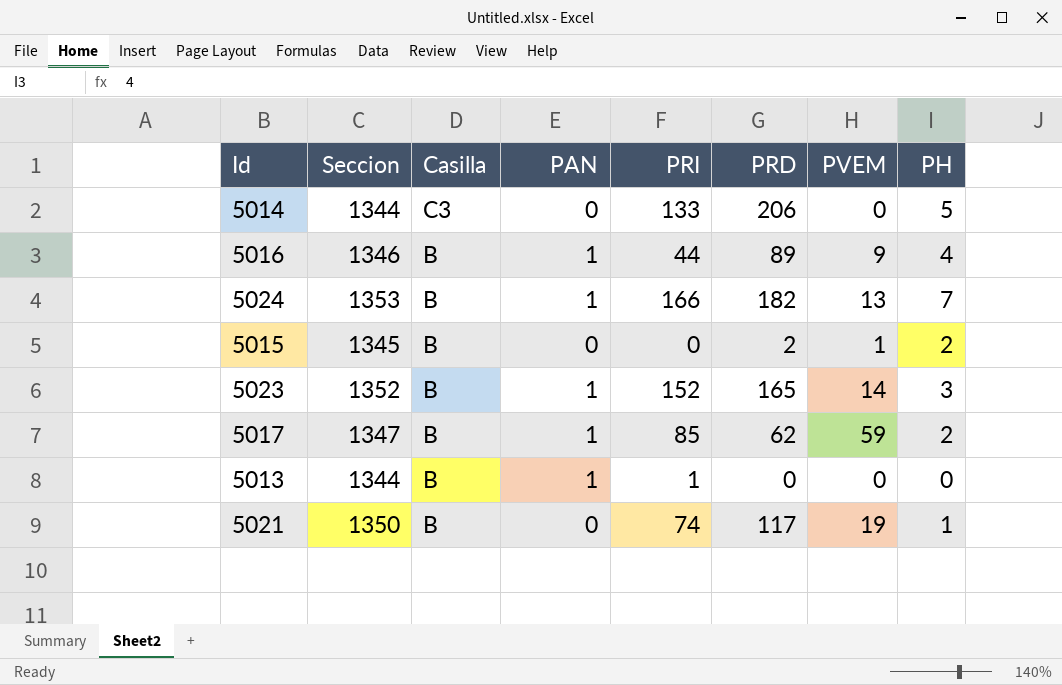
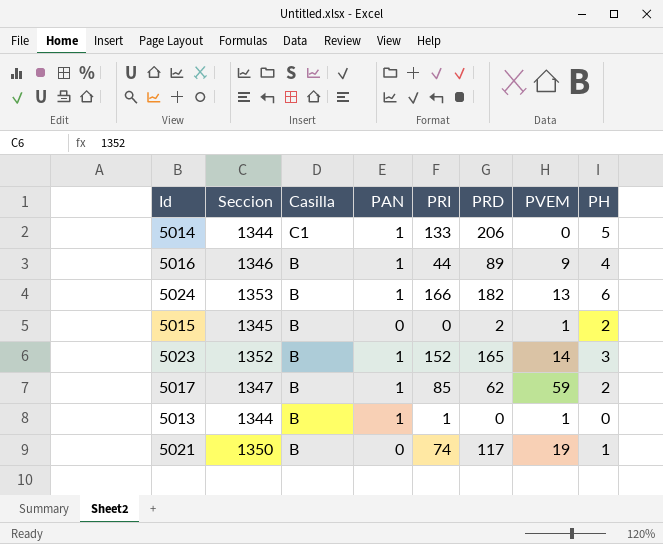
5014 | Casilla: C3 -> C1
5014 | PAN: 0 -> 1
5024 | PH: 7 -> 6
5013 | PVEM: 0 -> 1

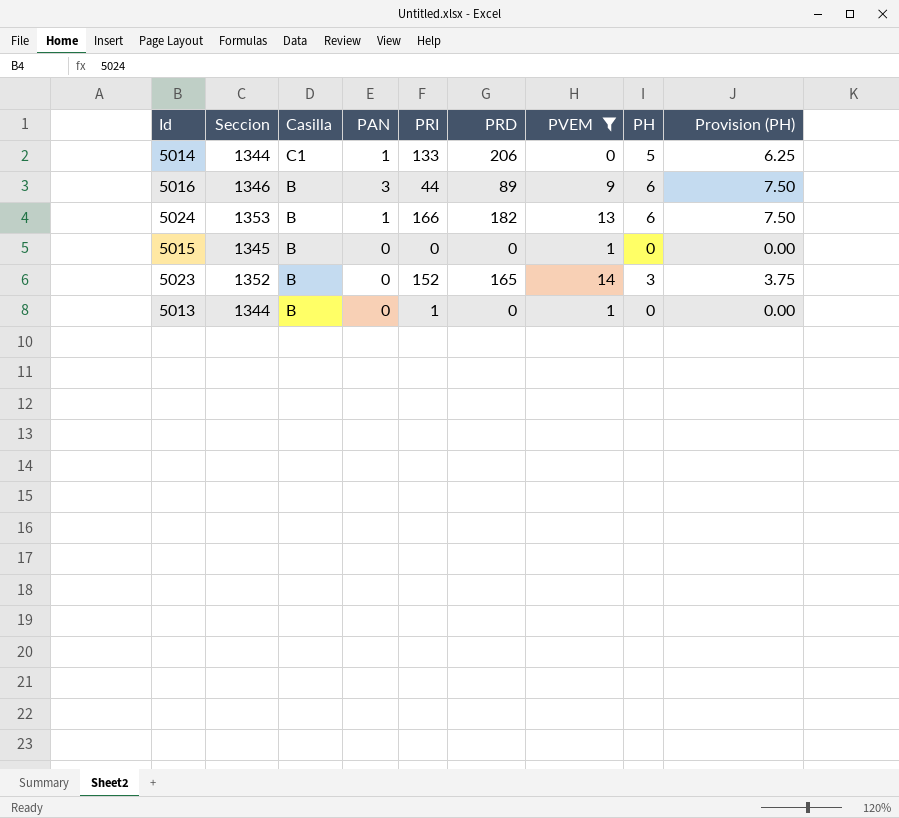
filter: none -> PVEM <= 14
column Provision (PH) | formula: none -> [PH] * 1.25
5016 | PAN: 1 -> 3
5016 | PH: 4 -> 6
5015 | PRD: 2 -> 0
5015 | PH: 2 -> 0
5023 | PAN: 1 -> 0
5013 | PAN: 1 -> 0

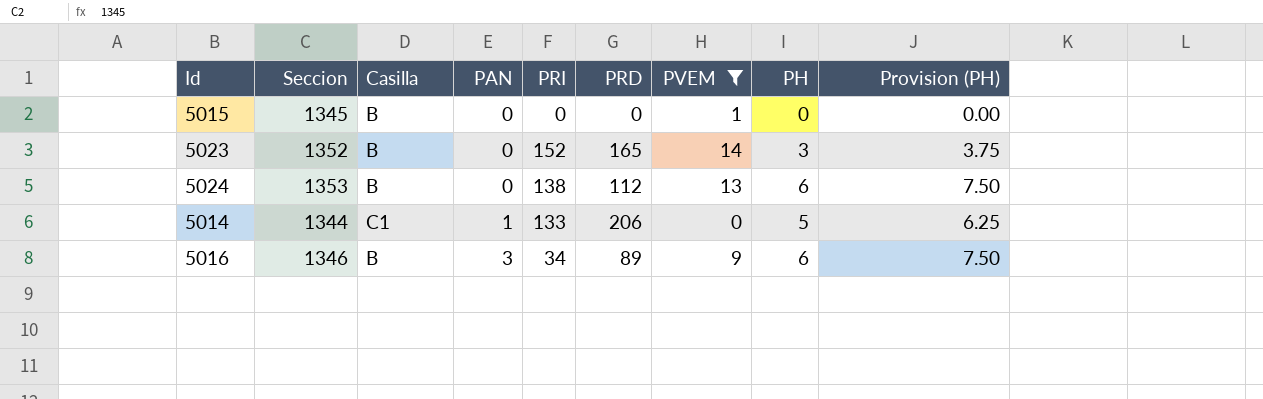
row order: Casilla descending -> PAN ascending
row 5013: 1344 | B | 0 | 1 | 0 | 1 | 0 | 0.00 -> none
5024 | PAN: 1 -> 0
5024 | PRI: 166 -> 138
5024 | PRD: 182 -> 112
5016 | PRI: 44 -> 34

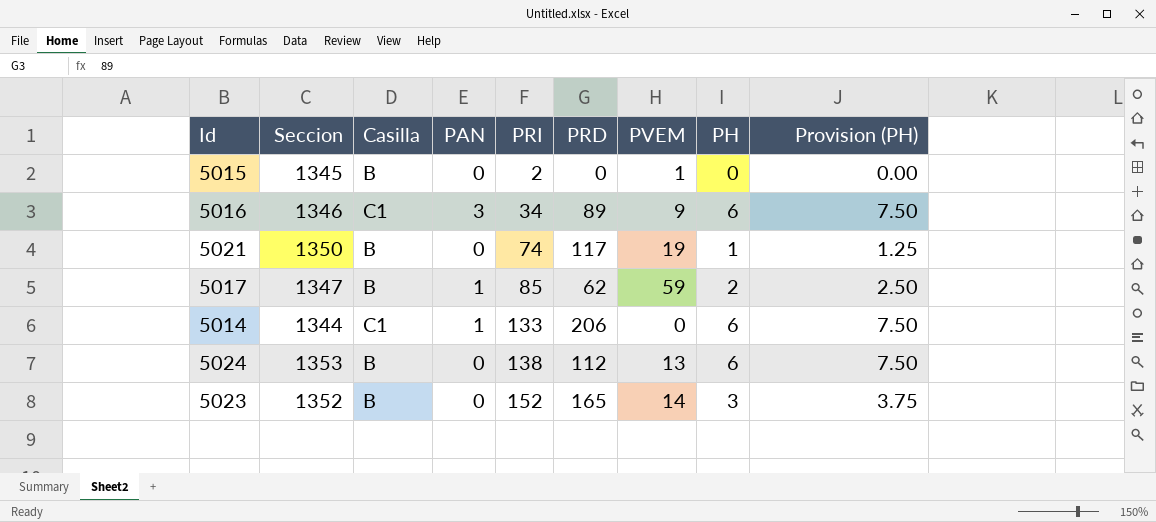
filter: PVEM <= 14 -> none
row order: PAN ascending -> PRI ascending
5015 | PRI: 0 -> 2
5016 | Casilla: B -> C1
5014 | PH: 5 -> 6
5014 | Provision (PH): 6.25 -> 7.50

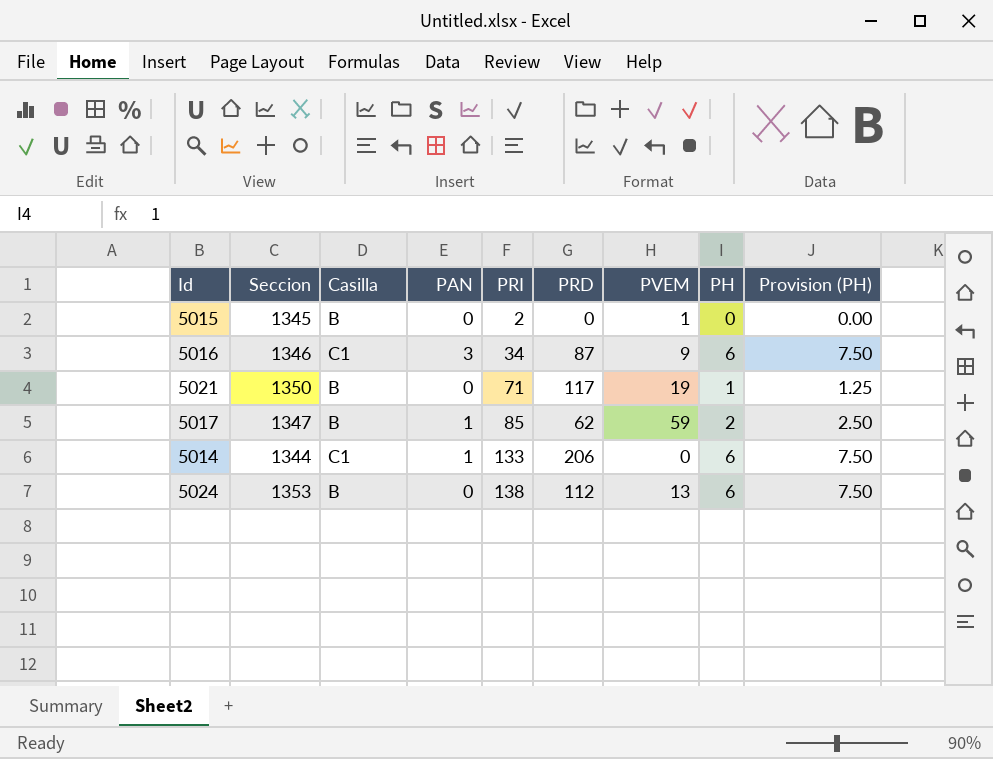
row 5023: 1352 | B | 0 | 152 | 165 | 14 | 3 | 3.75 -> none
5016 | PRD: 89 -> 87
5021 | PRI: 74 -> 71

